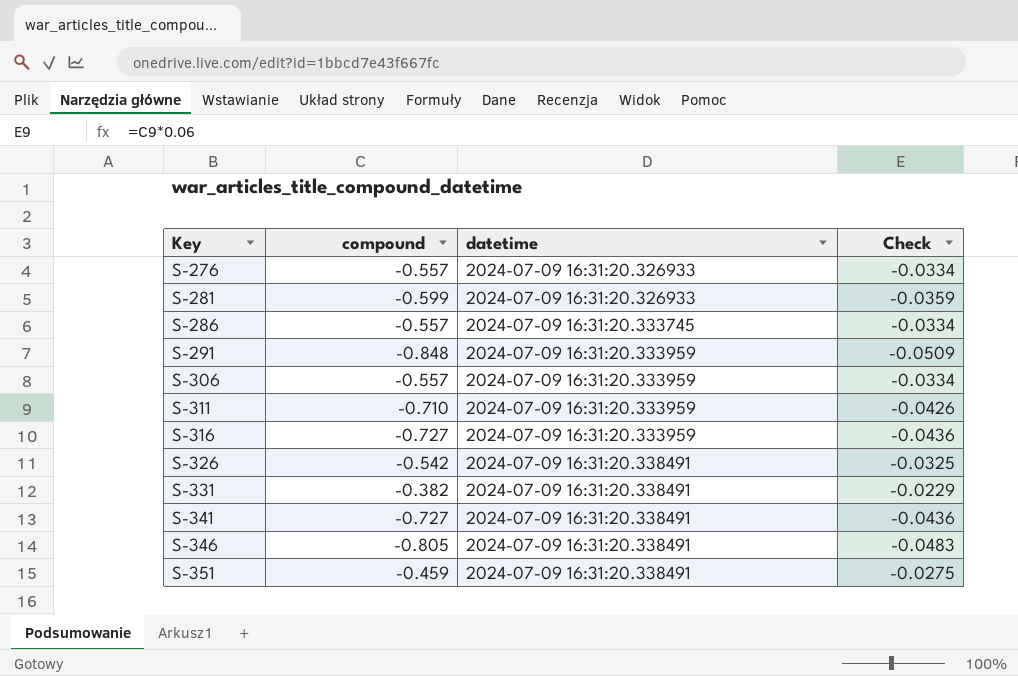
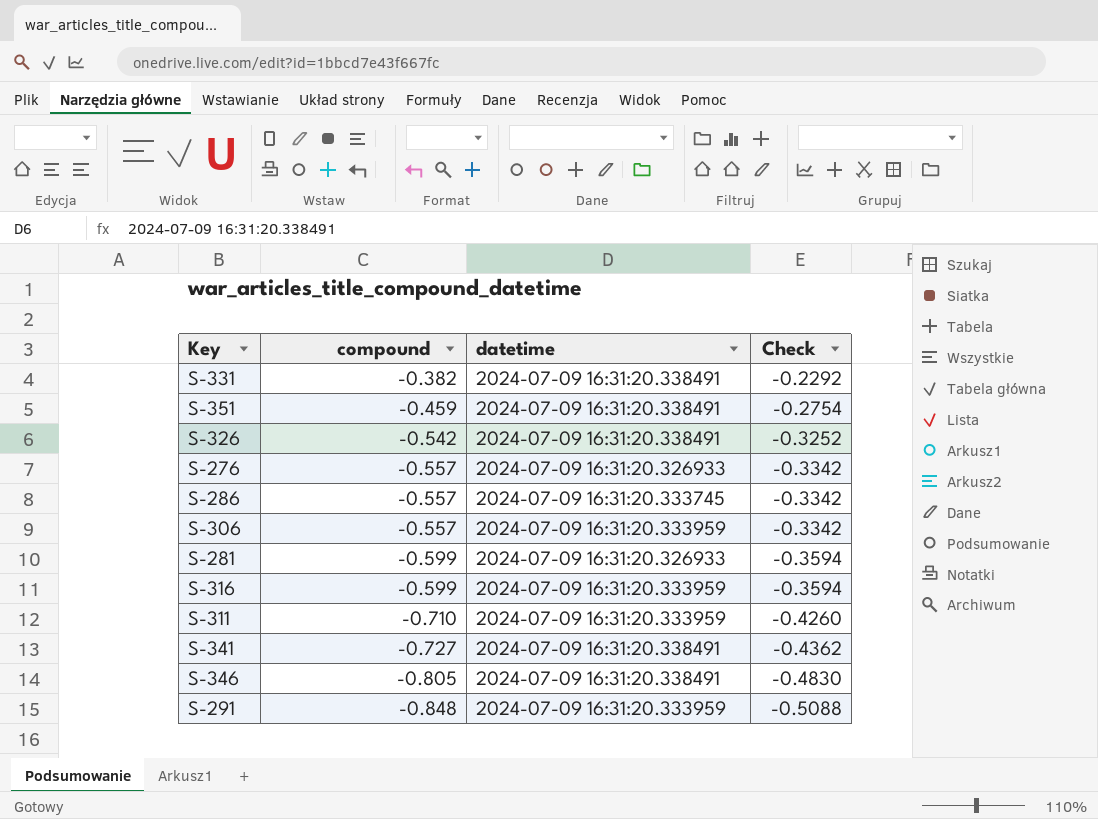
row order: Key ascending -> compound descending
column Check | formula: [compound] * 0.06 -> [compound] * 0.6
S-316 | compound: -0.727 -> -0.599

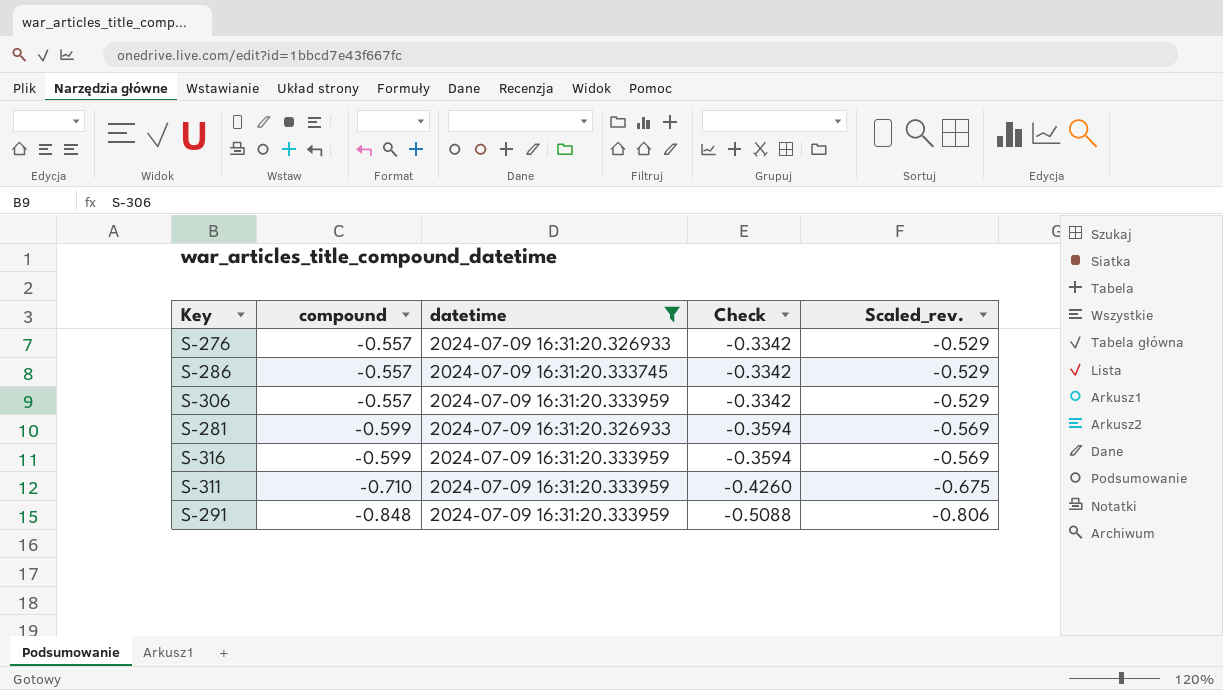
filter: none -> datetime != 2024-07-09 16:31:20.338491
column Scaled_rev. | formula: none -> [compound] * 0.95

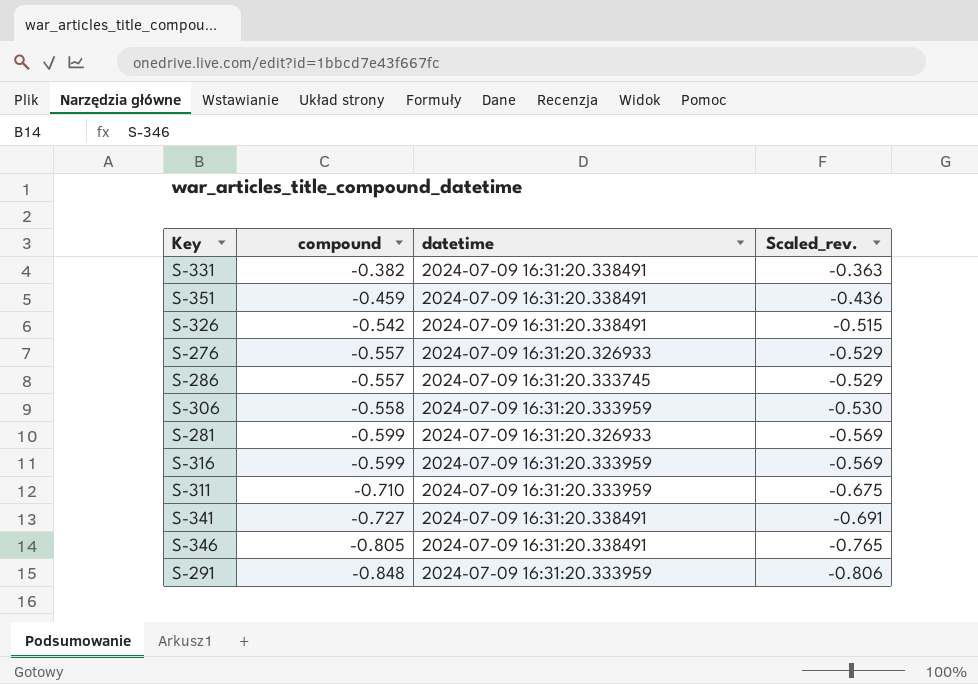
filter: datetime != 2024-07-09 16:31:20.338491 -> none
column Check | formula: [compound] * 0.6 -> none
S-306 | compound: -0.557 -> -0.558
S-306 | Scaled_rev.: -0.529 -> -0.530

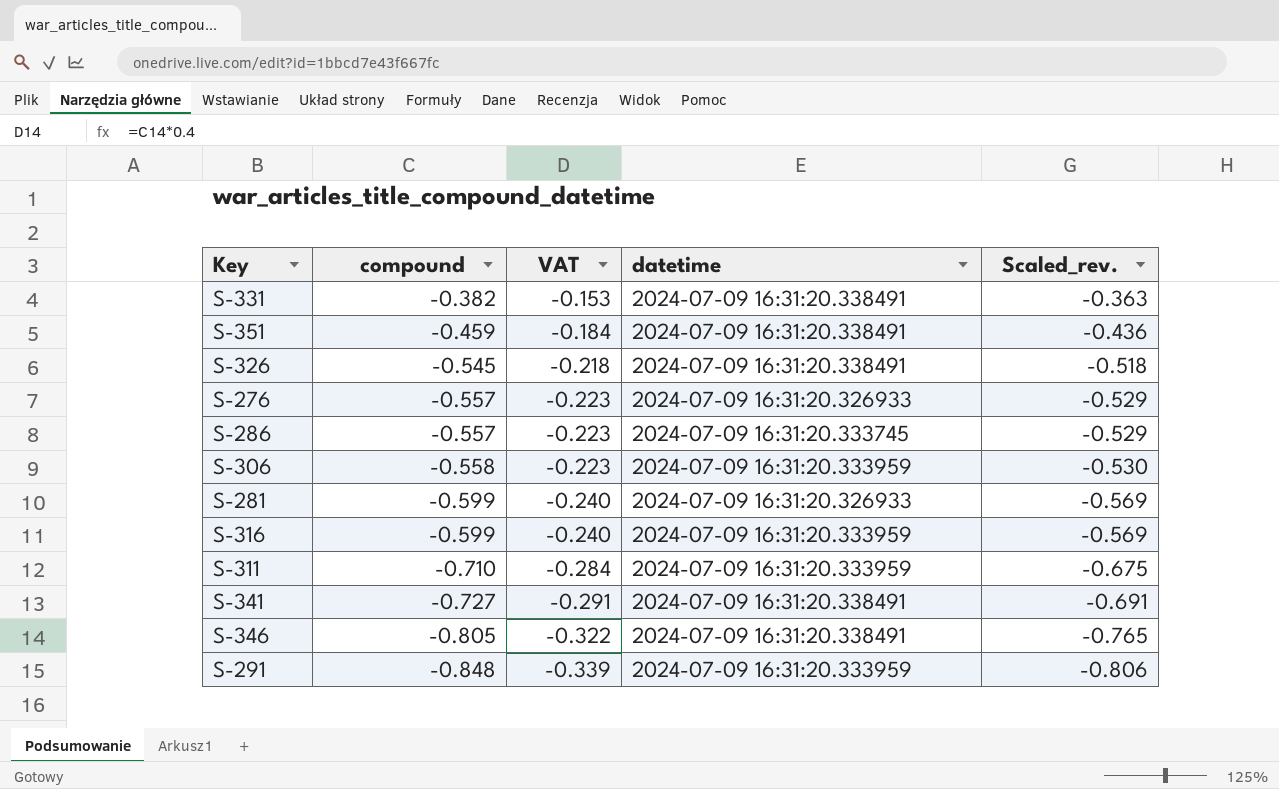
column VAT | formula: none -> [compound] * 0.4
S-326 | compound: -0.542 -> -0.545
S-326 | Scaled_rev.: -0.515 -> -0.518

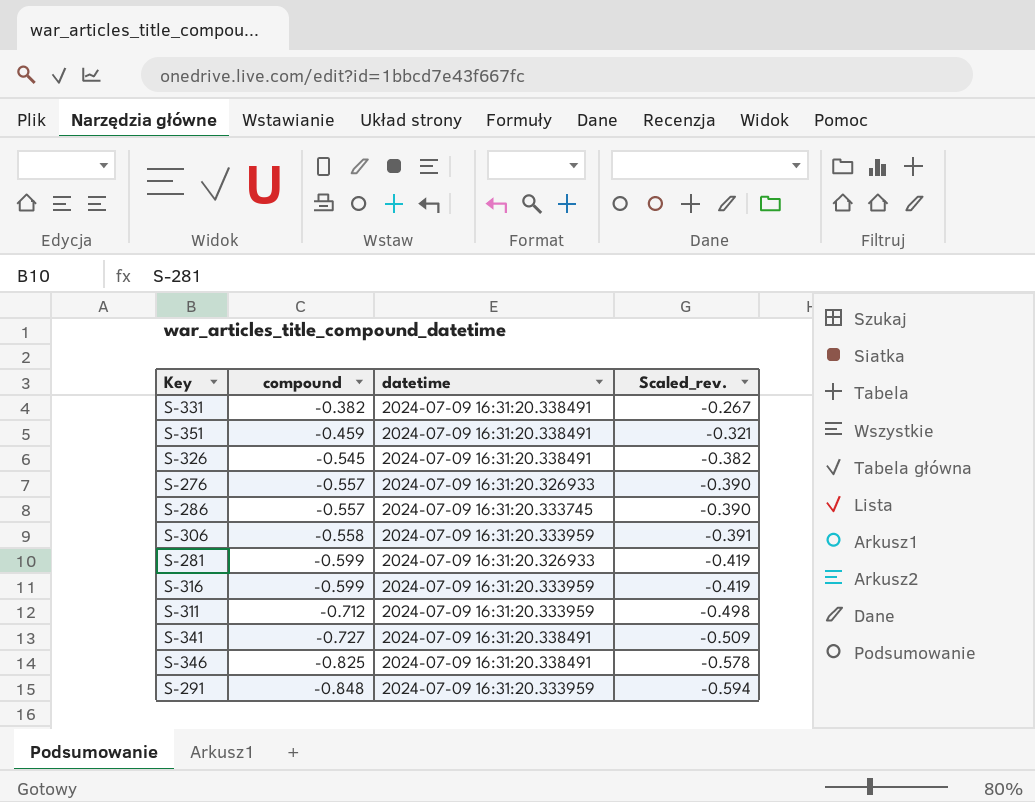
column VAT | formula: [compound] * 0.4 -> none
column Scaled_rev. | formula: [compound] * 0.95 -> [compound] * 0.7
S-311 | compound: -0.710 -> -0.712
S-346 | compound: -0.805 -> -0.825

